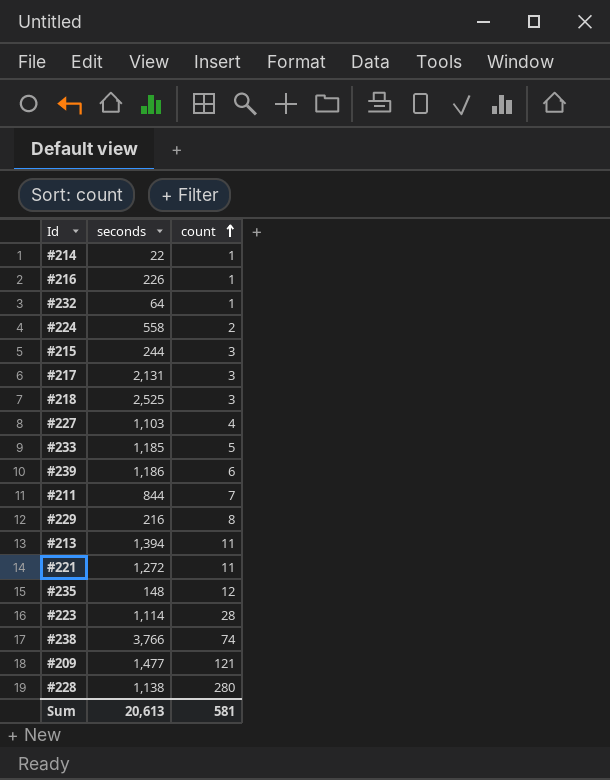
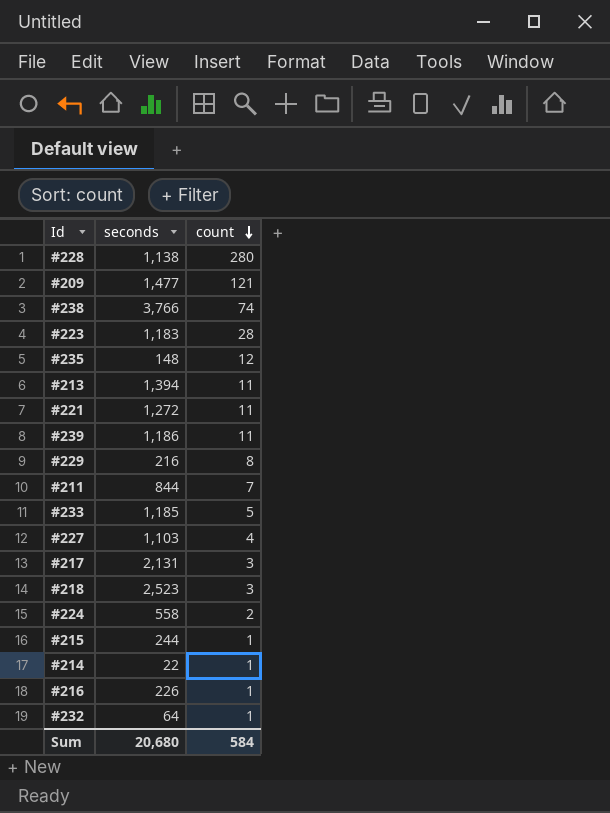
row order: count ascending -> count descending
#223 | seconds: 1,114 -> 1,183
#239 | count: 6 -> 11
#218 | seconds: 2,525 -> 2,523
#215 | count: 3 -> 1
Sum | seconds: 20,613 -> 20,680
Sum | count: 581 -> 584

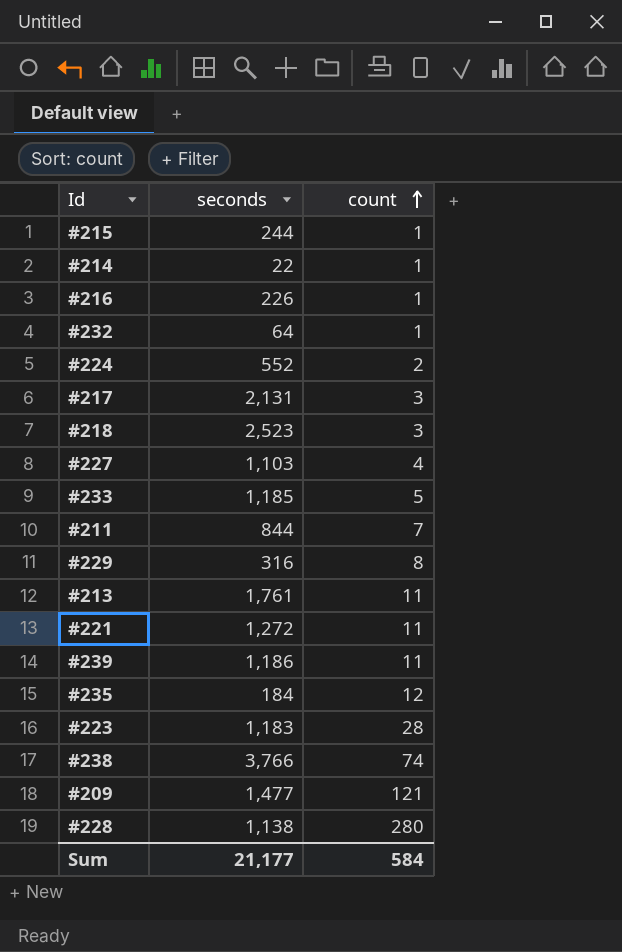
row order: count descending -> count ascending
#224 | seconds: 558 -> 552
#229 | seconds: 216 -> 316
#213 | seconds: 1,394 -> 1,761
#235 | seconds: 148 -> 184
Sum | seconds: 20,680 -> 21,177

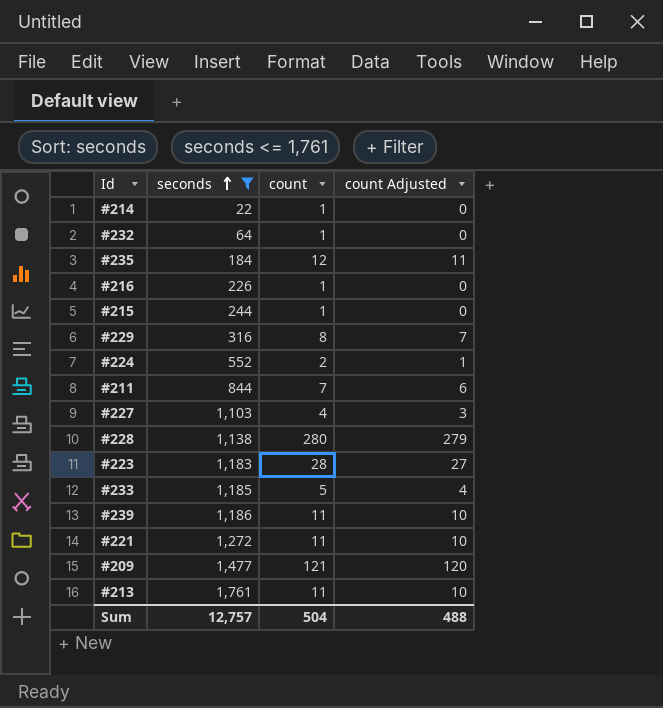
filter: none -> seconds <= 1,761
row order: count ascending -> seconds ascending
column count Adjusted | formula: none -> [count] - 1
Sum | seconds: 21,177 -> 12,757
Sum | count: 584 -> 504

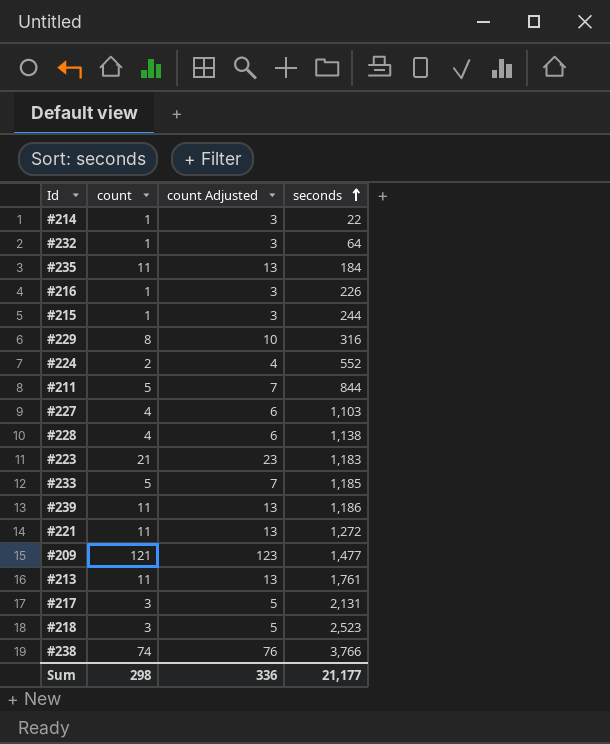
filter: seconds <= 1,761 -> none
column count Adjusted | formula: [count] - 1 -> [count] + 2
column seconds | position: 2 -> 4
#235 | count: 12 -> 11
#211 | count: 7 -> 5
#228 | count: 280 -> 4
#223 | count: 28 -> 21
Sum | count: 504 -> 298
Sum | count Adjusted: 488 -> 336
Sum | seconds: 12,757 -> 21,177

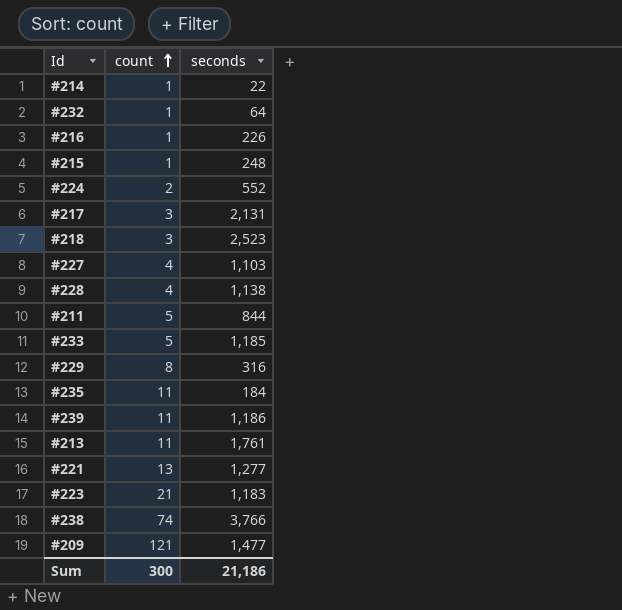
row order: seconds ascending -> count ascending
column count Adjusted | formula: [count] + 2 -> none
#215 | seconds: 244 -> 248
#221 | count: 11 -> 13
#221 | seconds: 1,272 -> 1,277
Sum | count: 298 -> 300
Sum | seconds: 21,177 -> 21,186

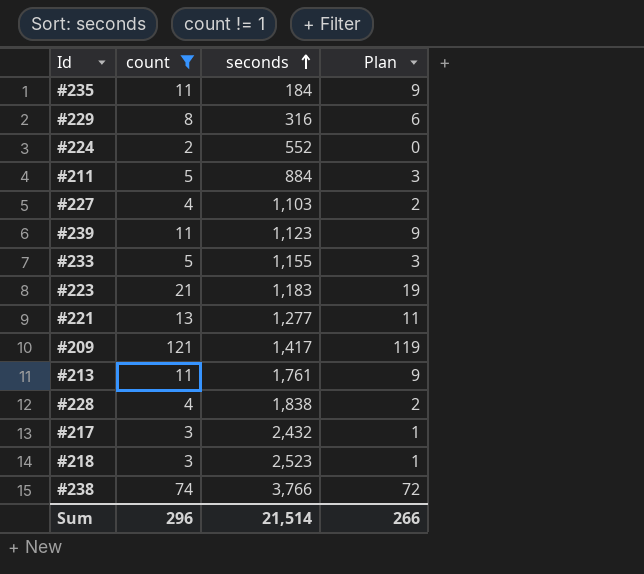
filter: none -> count != 1
row order: count ascending -> seconds ascending
column Plan | formula: none -> [count] - 2
#211 | seconds: 844 -> 884
#239 | seconds: 1,186 -> 1,123
#233 | seconds: 1,185 -> 1,155
#209 | seconds: 1,477 -> 1,417
#228 | seconds: 1,138 -> 1,838
#217 | seconds: 2,131 -> 2,432
Sum | count: 300 -> 296
Sum | seconds: 21,186 -> 21,514

